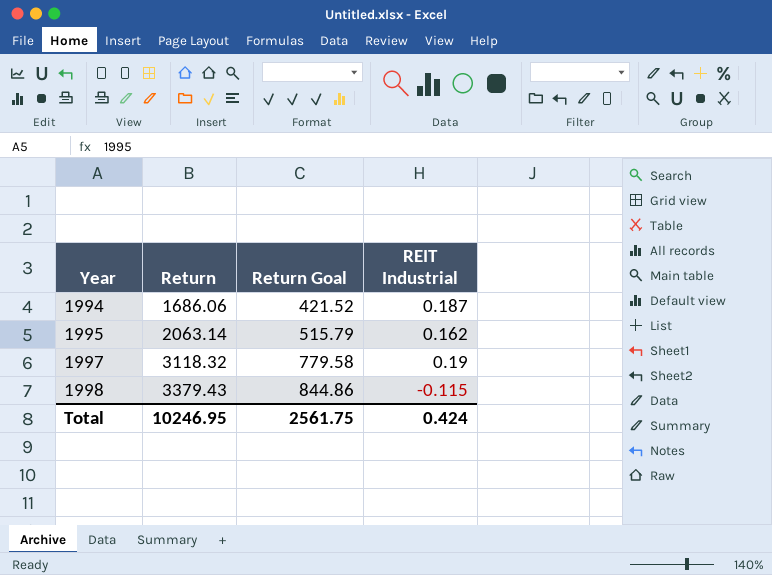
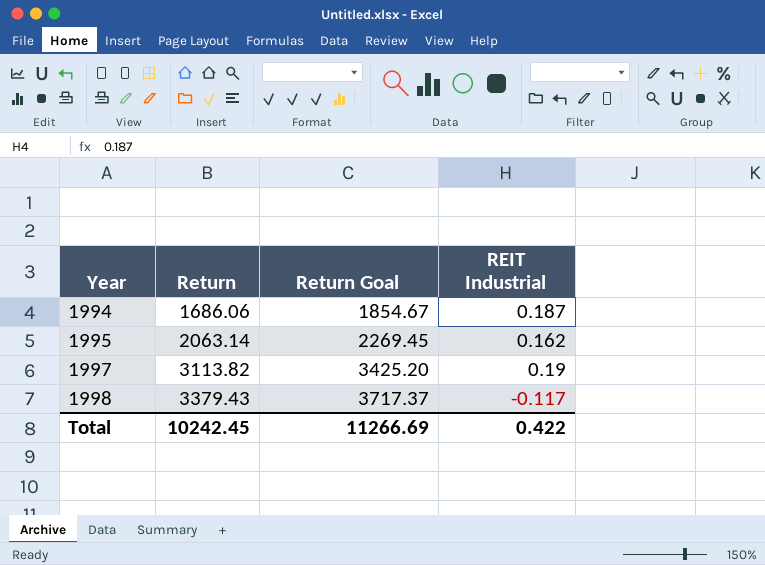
column Return Goal | formula: [Return] * 0.25 -> [Return] * 1.1
1997 | Return: 3118.32 -> 3113.82
1998 | REIT Industrial: -0.115 -> -0.117
Total | Return: 10246.95 -> 10242.45
Total | Return Goal: 2561.75 -> 11266.69
Total | REIT Industrial: 0.424 -> 0.422

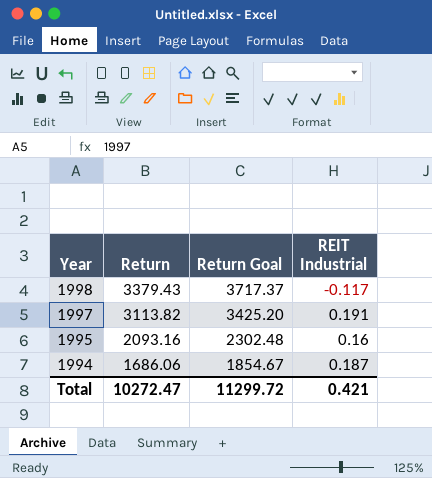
row order: Year ascending -> Year descending
1997 | REIT Industrial: 0.19 -> 0.191
1995 | Return: 2063.14 -> 2093.16
1995 | Return Goal: 2269.45 -> 2302.48
1995 | REIT Industrial: 0.162 -> 0.16
Total | Return: 10242.45 -> 10272.47
Total | Return Goal: 11266.69 -> 11299.72
Total | REIT Industrial: 0.422 -> 0.421

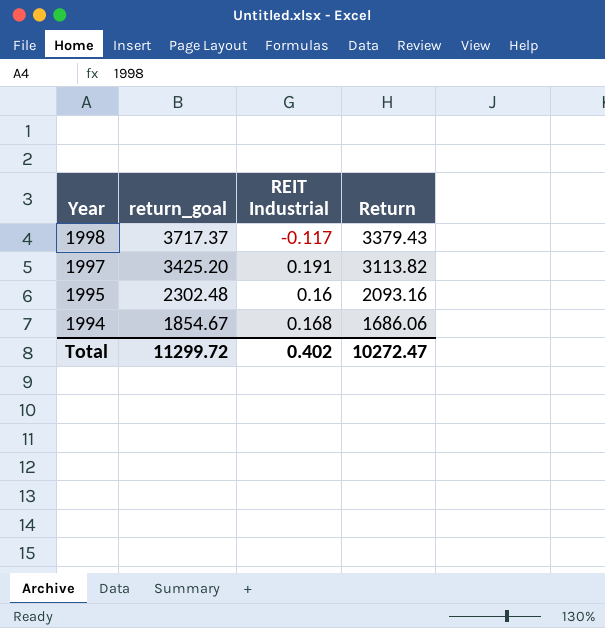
column name: Return Goal -> return_goal
column Return | position: 2 -> 4
1994 | REIT Industrial: 0.187 -> 0.168
Total | REIT Industrial: 0.421 -> 0.402

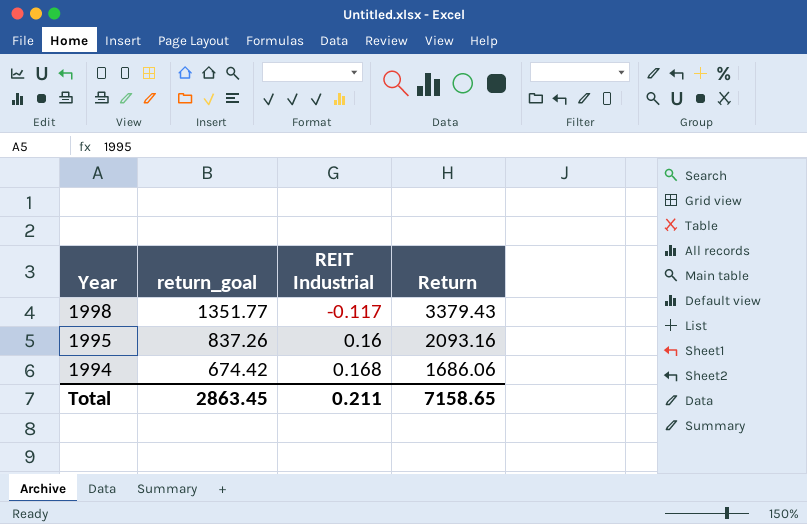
column return_goal | formula: [Return] * 1.1 -> [Return] * 0.4
row 1997: 3425.20 | 0.191 | 3113.82 -> none
Total | return_goal: 11299.72 -> 2863.45
Total | REIT Industrial: 0.402 -> 0.211
Total | Return: 10272.47 -> 7158.65

